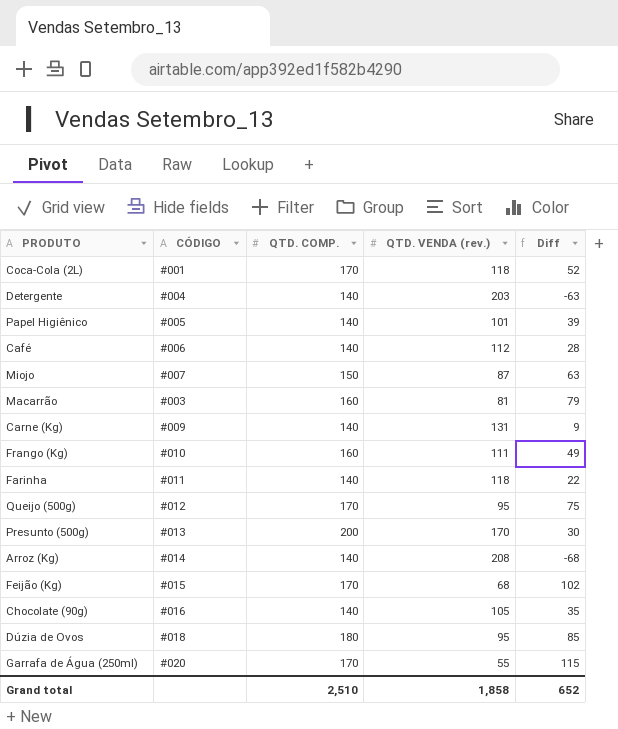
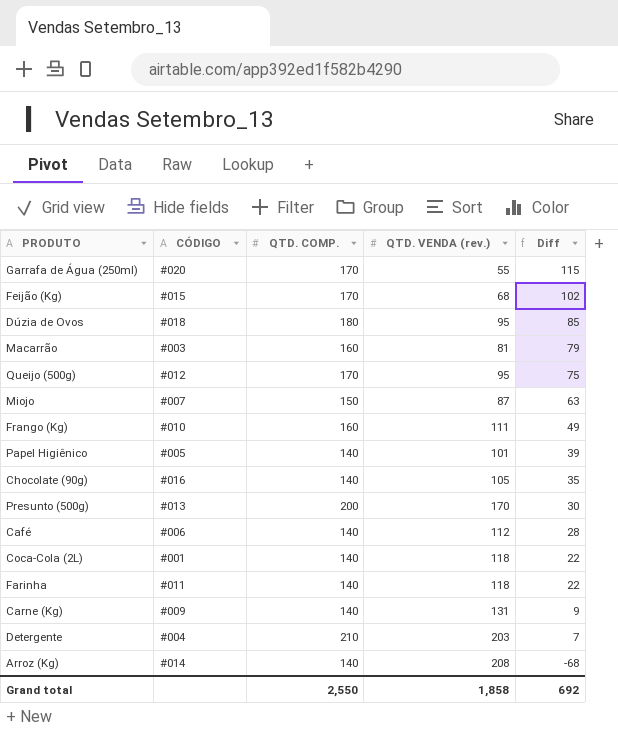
row order: none -> Diff descending
Coca-Cola (2L) | QTD. COMP.: 170 -> 140
Coca-Cola (2L) | Diff: 52 -> 22
Detergente | QTD. COMP.: 140 -> 210
Detergente | Diff: -63 -> 7
Grand total | QTD. COMP.: 2,510 -> 2,550
Grand total | Diff: 652 -> 692

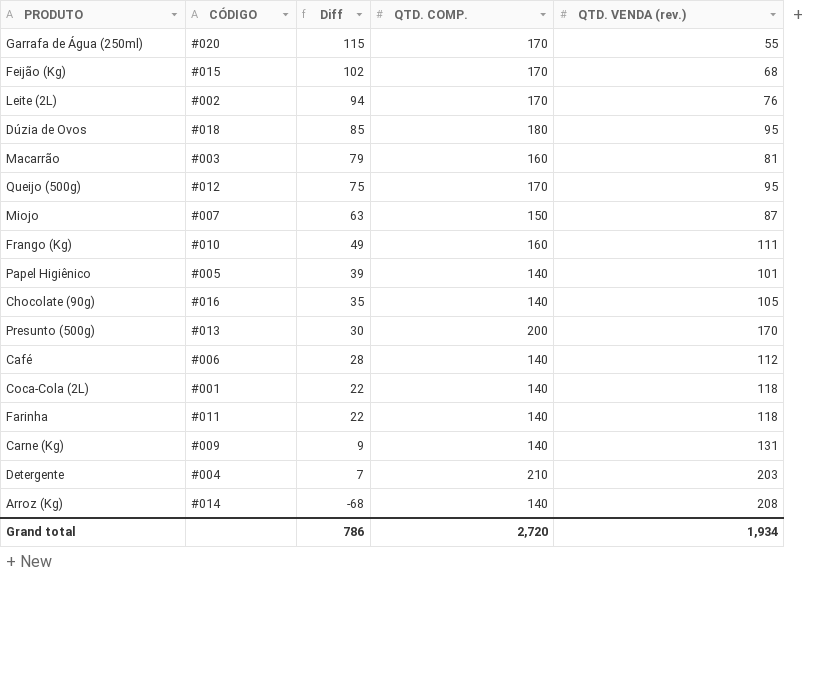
column Diff | position: 5 -> 3
row Leite (2L): none -> #002 | 94 | 170 | 76
Grand total | Diff: 692 -> 786
Grand total | QTD. COMP.: 2,550 -> 2,720
Grand total | QTD. VENDA (rev.): 1,858 -> 1,934

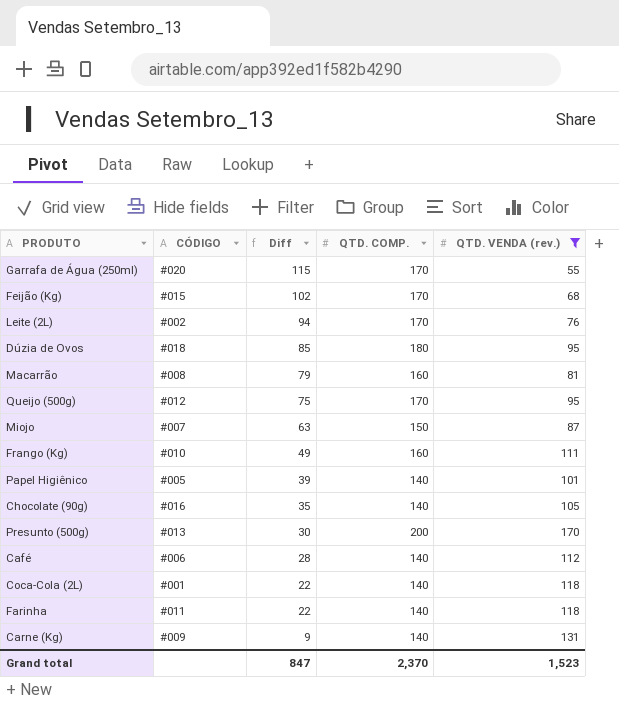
filter: none -> QTD. VENDA (rev.) <= 170
Macarrão | CÓDIGO: #003 -> #008
Grand total | Diff: 786 -> 847
Grand total | QTD. COMP.: 2,720 -> 2,370
Grand total | QTD. VENDA (rev.): 1,934 -> 1,523

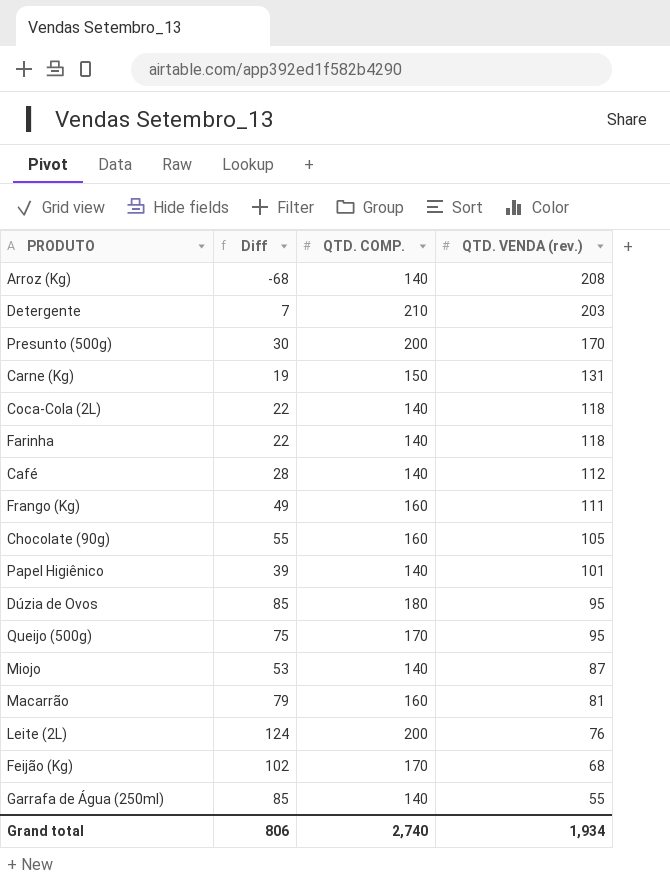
filter: QTD. VENDA (rev.) <= 170 -> none
row order: Diff descending -> QTD. VENDA (rev.) descending
column CÓDIGO | position: 2 -> none
Carne (Kg) | Diff: 9 -> 19
Carne (Kg) | QTD. COMP.: 140 -> 150
Chocolate (90g) | Diff: 35 -> 55
Chocolate (90g) | QTD. COMP.: 140 -> 160
Miojo | Diff: 63 -> 53
Miojo | QTD. COMP.: 150 -> 140
Leite (2L) | Diff: 94 -> 124
Leite (2L) | QTD. COMP.: 170 -> 200
Garrafa de Água (250ml) | Diff: 115 -> 85
Garrafa de Água (250ml) | QTD. COMP.: 170 -> 140
Grand total | Diff: 847 -> 806
Grand total | QTD. COMP.: 2,370 -> 2,740
Grand total | QTD. VENDA (rev.): 1,523 -> 1,934

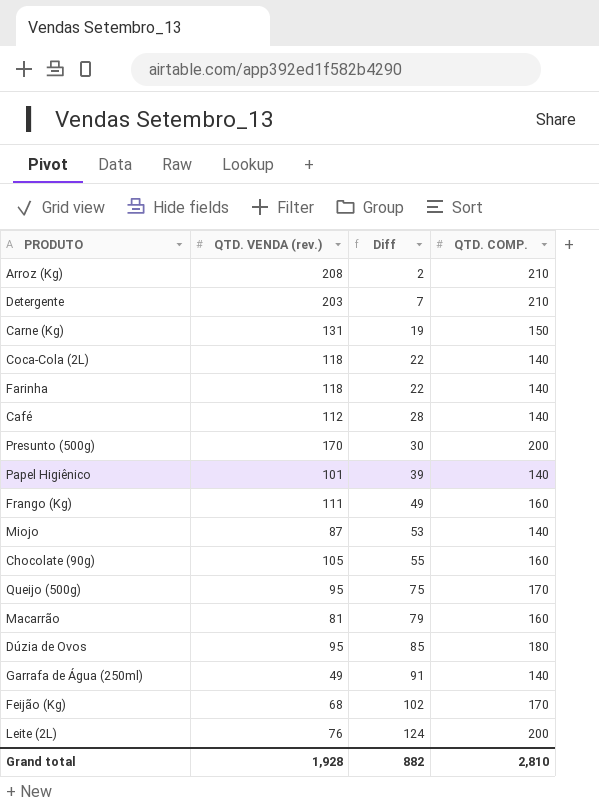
row order: QTD. VENDA (rev.) descending -> Diff ascending
column QTD. VENDA (rev.) | position: 4 -> 2
Arroz (Kg) | Diff: -68 -> 2
Arroz (Kg) | QTD. COMP.: 140 -> 210
Garrafa de Água (250ml) | QTD. VENDA (rev.): 55 -> 49
Garrafa de Água (250ml) | Diff: 85 -> 91
Grand total | QTD. VENDA (rev.): 1,934 -> 1,928
Grand total | Diff: 806 -> 882
Grand total | QTD. COMP.: 2,740 -> 2,810

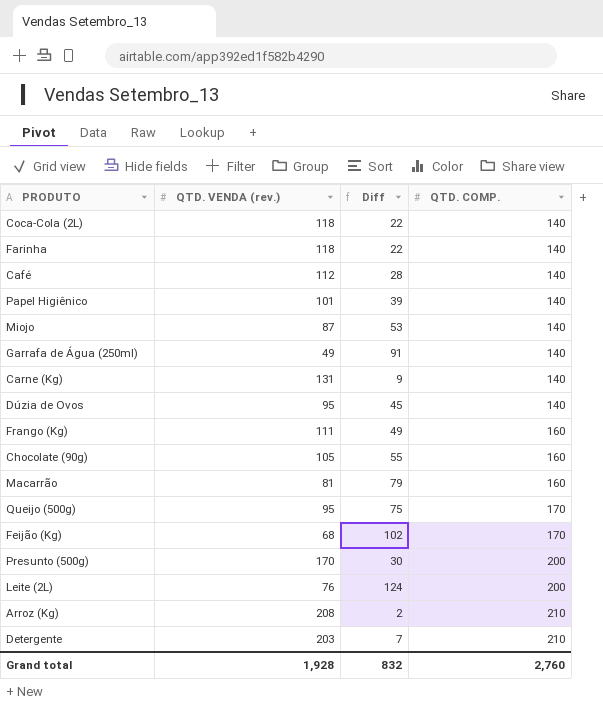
row order: Diff ascending -> QTD. COMP. ascending
Carne (Kg) | Diff: 19 -> 9
Carne (Kg) | QTD. COMP.: 150 -> 140
Dúzia de Ovos | Diff: 85 -> 45
Dúzia de Ovos | QTD. COMP.: 180 -> 140
Grand total | Diff: 882 -> 832
Grand total | QTD. COMP.: 2,810 -> 2,760

